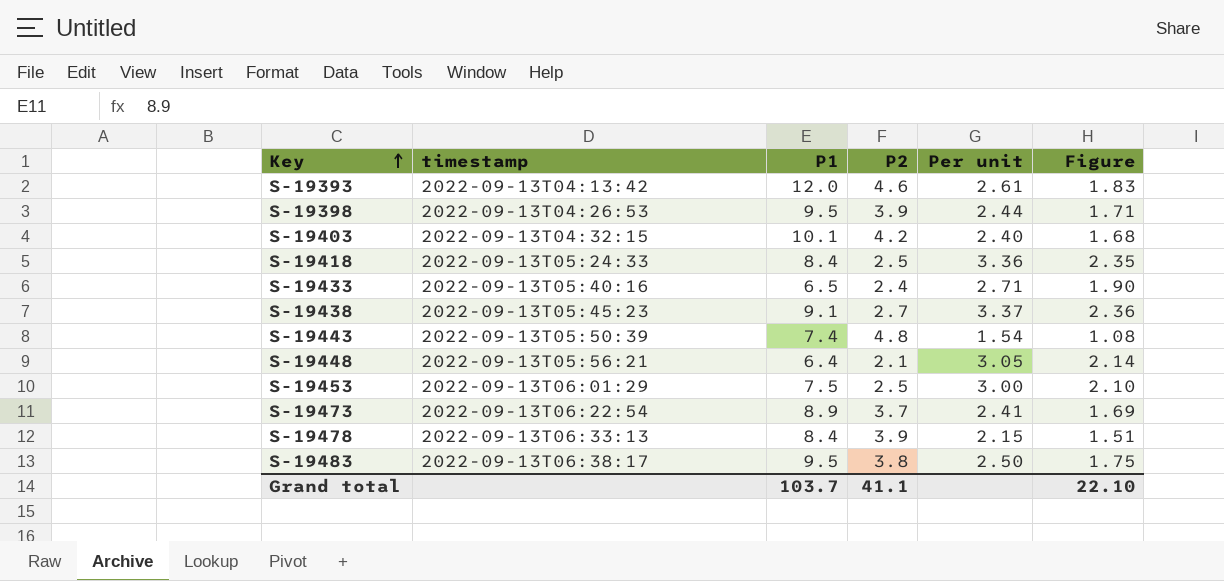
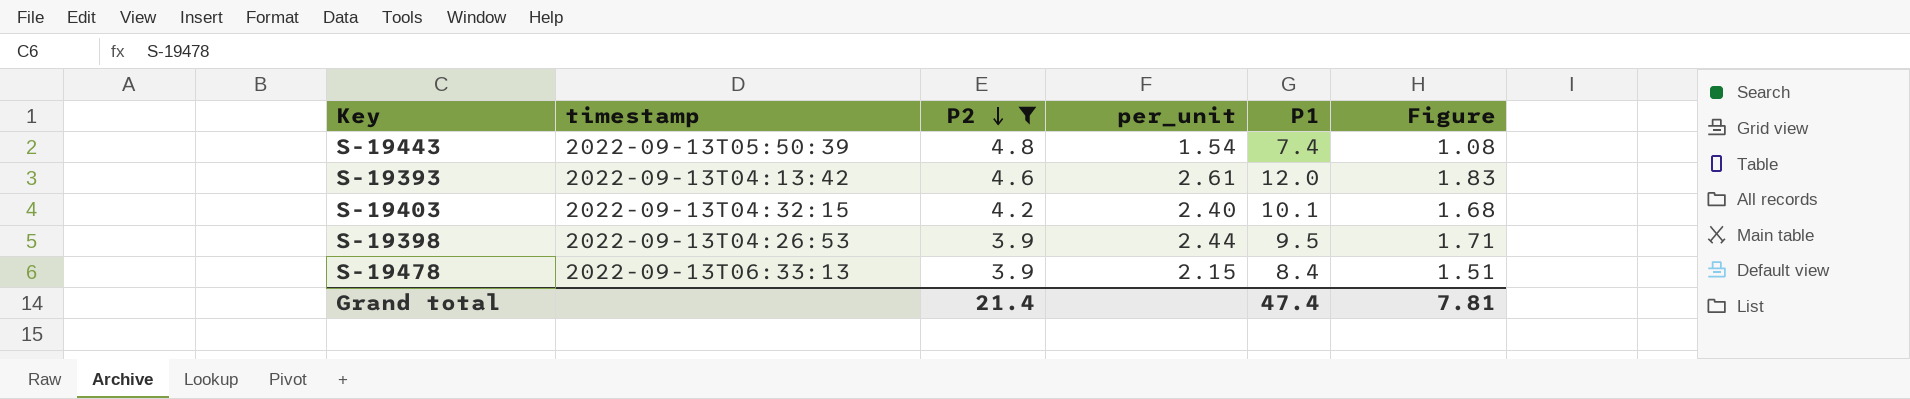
filter: none -> P2 >= 3.9
row order: Key ascending -> P2 descending
column name: Per unit -> per_unit
column P1 | position: 3 -> 5
Grand total | P2: 41.1 -> 21.4
Grand total | P1: 103.7 -> 47.4
Grand total | Figure: 22.10 -> 7.81

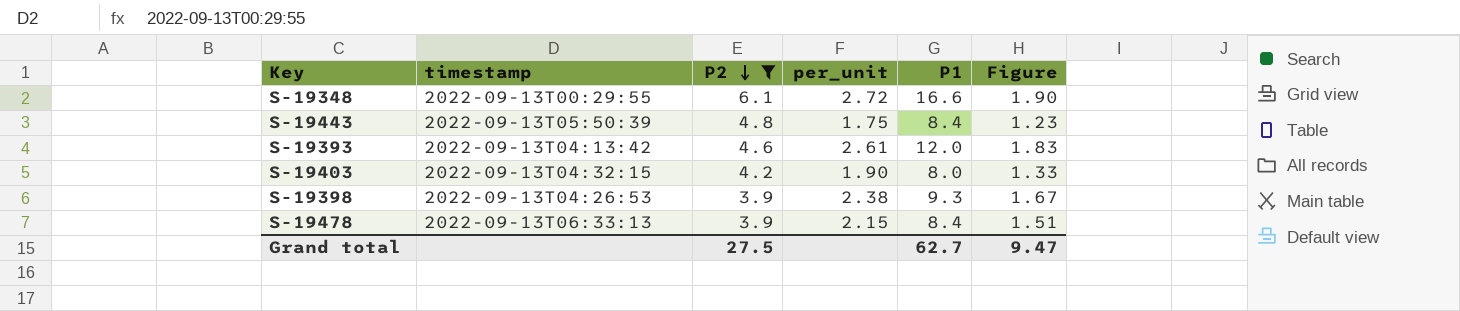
row S-19348: none -> 2022-09-13T00:29:55 | 6.1 | 2.72 | 16.6 | 1.90
S-19443 | per_unit: 1.54 -> 1.75
S-19443 | P1: 7.4 -> 8.4
S-19443 | Figure: 1.08 -> 1.23
S-19403 | per_unit: 2.40 -> 1.90
S-19403 | P1: 10.1 -> 8.0
S-19403 | Figure: 1.68 -> 1.33
S-19398 | per_unit: 2.44 -> 2.38
S-19398 | P1: 9.5 -> 9.3
S-19398 | Figure: 1.71 -> 1.67
Grand total | P2: 21.4 -> 27.5
Grand total | P1: 47.4 -> 62.7
Grand total | Figure: 7.81 -> 9.47

